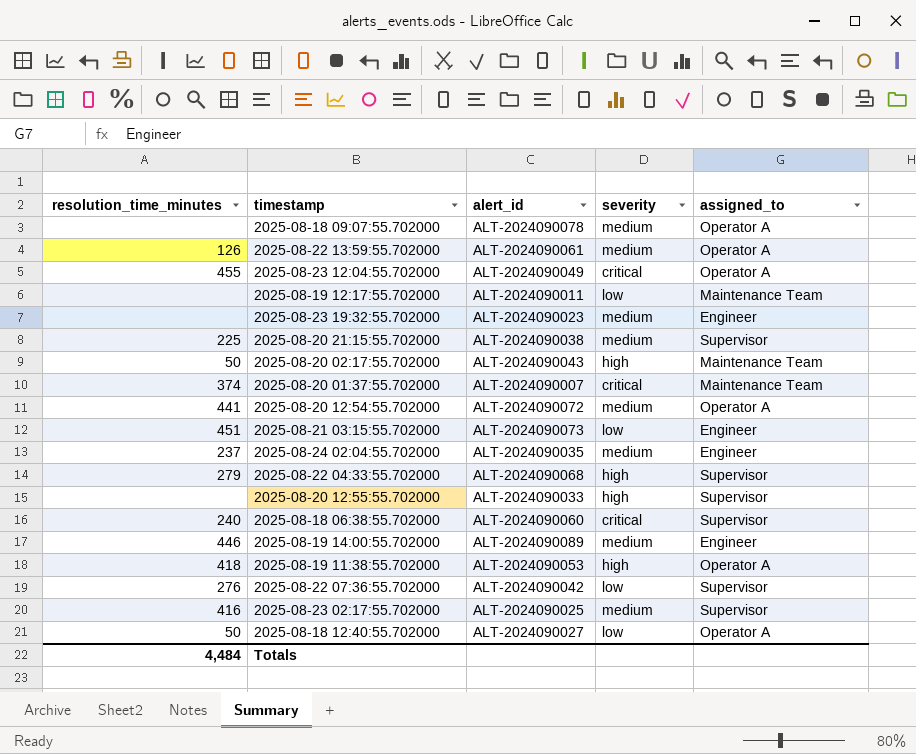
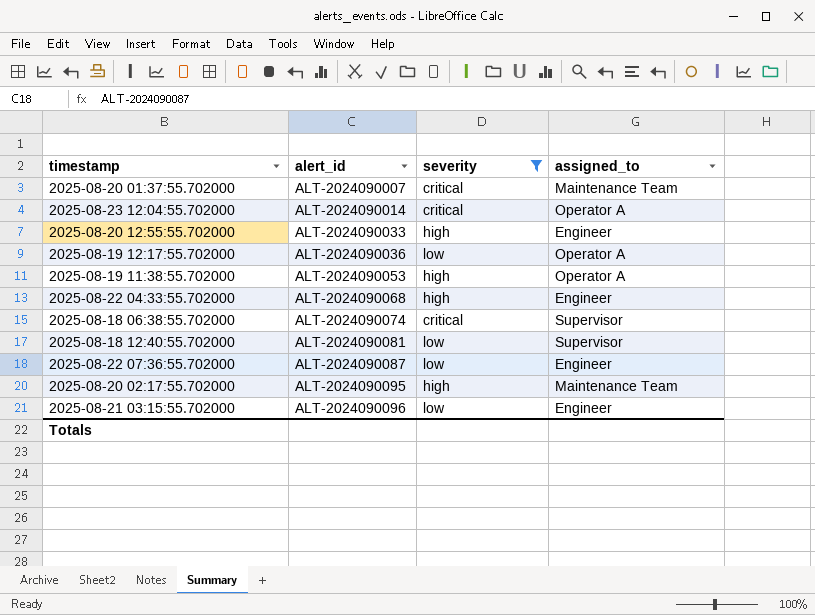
filter: none -> severity != medium
row order: none -> alert_id ascending
column resolution_time_minutes | position: 1 -> none
2025-08-23 12:04:55.702000 | alert_id: ALT-2024090049 -> ALT-2024090014
2025-08-20 12:55:55.702000 | assigned_to: Supervisor -> Engineer
2025-08-19 12:17:55.702000 | alert_id: ALT-2024090011 -> ALT-2024090036
2025-08-19 12:17:55.702000 | assigned_to: Maintenance Team -> Operator A
2025-08-22 04:33:55.702000 | assigned_to: Supervisor -> Engineer
2025-08-18 06:38:55.702000 | alert_id: ALT-2024090060 -> ALT-2024090074
2025-08-18 12:40:55.702000 | alert_id: ALT-2024090027 -> ALT-2024090081
2025-08-18 12:40:55.702000 | assigned_to: Operator A -> Supervisor
2025-08-22 07:36:55.702000 | alert_id: ALT-2024090042 -> ALT-2024090087
2025-08-22 07:36:55.702000 | assigned_to: Supervisor -> Engineer
2025-08-20 02:17:55.702000 | alert_id: ALT-2024090043 -> ALT-2024090095
2025-08-21 03:15:55.702000 | alert_id: ALT-2024090073 -> ALT-2024090096

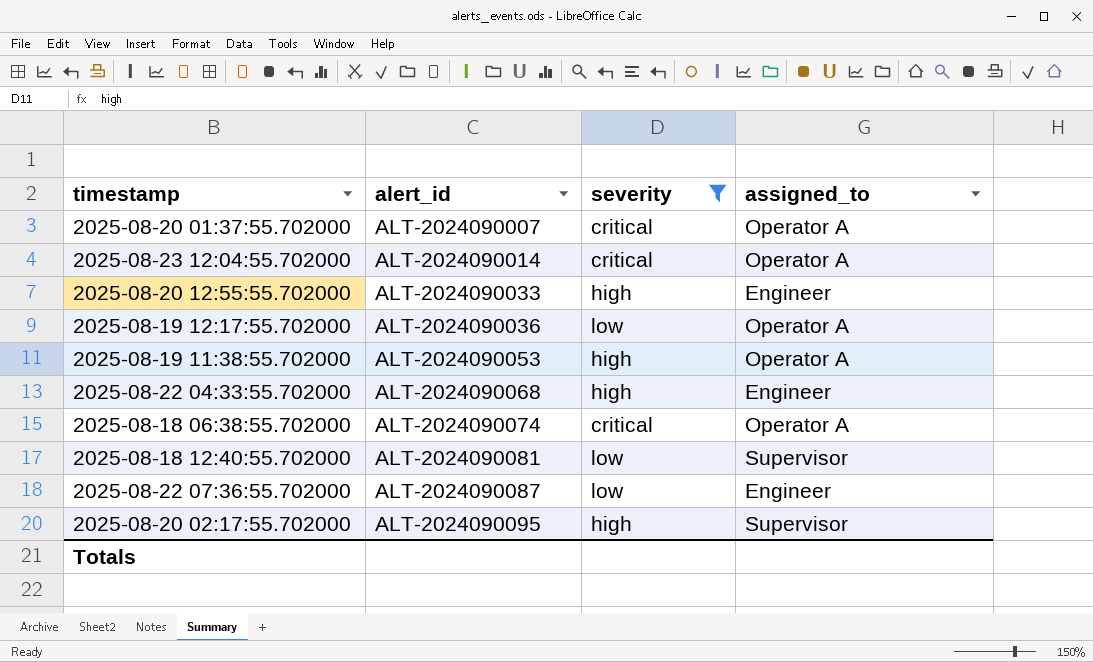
row 2025-08-21 03:15:55.702000: ALT-2024090096 | low | Engineer -> none
2025-08-20 01:37:55.702000 | assigned_to: Maintenance Team -> Operator A
2025-08-18 06:38:55.702000 | assigned_to: Supervisor -> Operator A
2025-08-20 02:17:55.702000 | assigned_to: Maintenance Team -> Supervisor

